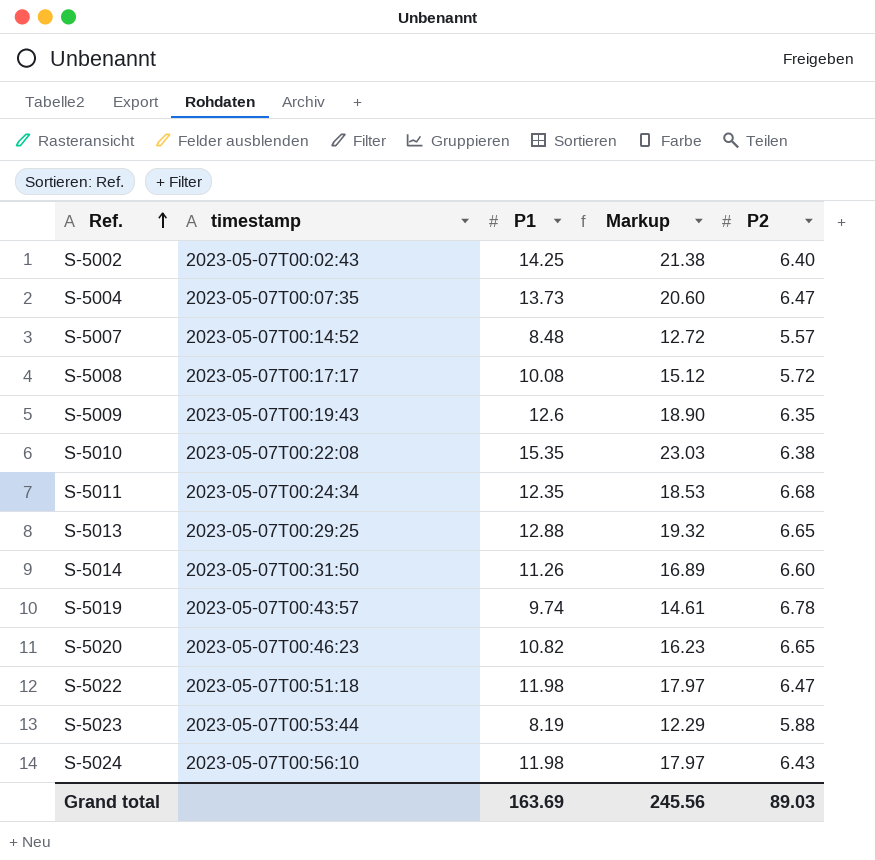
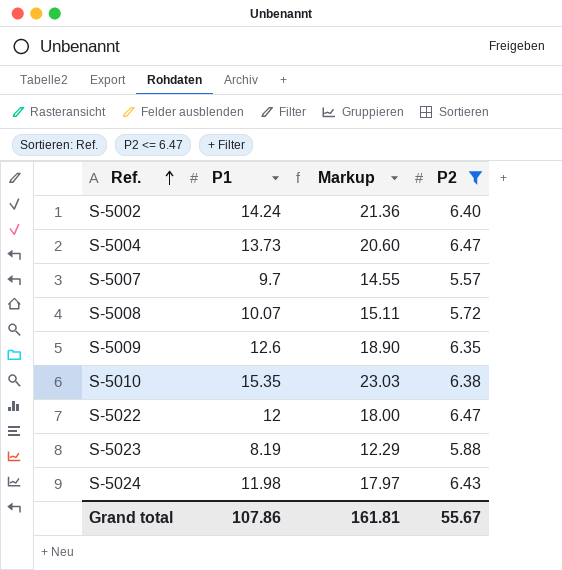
filter: none -> P2 <= 6.47
column timestamp | position: 2 -> none
S-5002 | P1: 14.25 -> 14.24
S-5002 | Markup: 21.38 -> 21.36
S-5007 | P1: 8.48 -> 9.7
S-5007 | Markup: 12.72 -> 14.55
S-5008 | P1: 10.08 -> 10.07
S-5008 | Markup: 15.12 -> 15.11
S-5022 | P1: 11.98 -> 12
S-5022 | Markup: 17.97 -> 18.00
Grand total | P1: 163.69 -> 107.86
Grand total | Markup: 245.56 -> 161.81
Grand total | P2: 89.03 -> 55.67

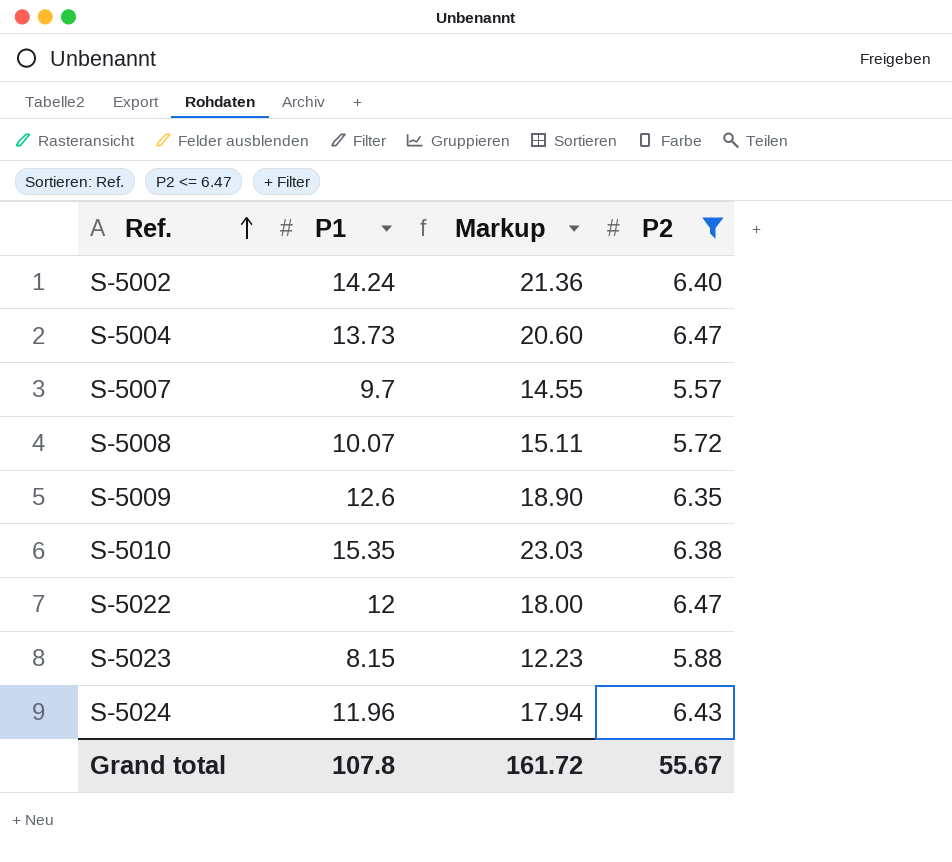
S-5023 | P1: 8.19 -> 8.15
S-5023 | Markup: 12.29 -> 12.23
S-5024 | P1: 11.98 -> 11.96
S-5024 | Markup: 17.97 -> 17.94
Grand total | P1: 107.86 -> 107.8
Grand total | Markup: 161.81 -> 161.72

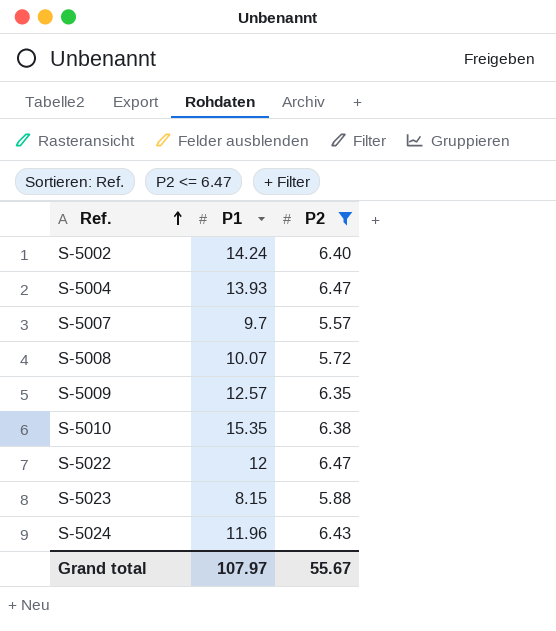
column Markup | formula: [P1] * 1.5 -> none
S-5004 | P1: 13.73 -> 13.93
S-5009 | P1: 12.6 -> 12.57
Grand total | P1: 107.8 -> 107.97

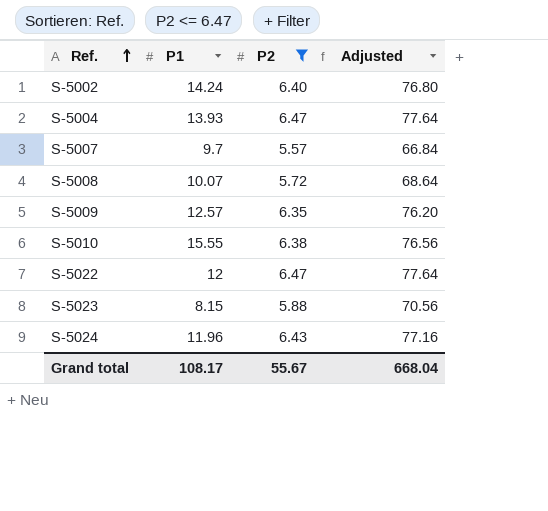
column Adjusted | formula: none -> [P2] * 12
S-5010 | P1: 15.35 -> 15.55
Grand total | P1: 107.97 -> 108.17

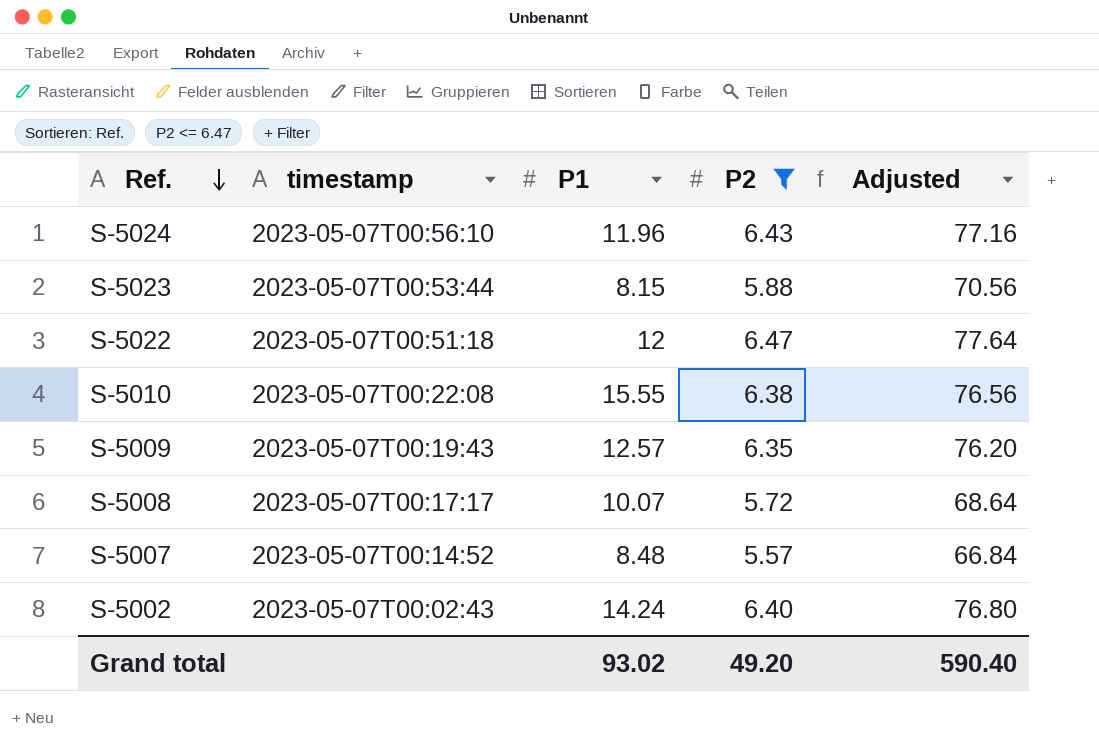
row order: Ref. ascending -> Ref. descending
column timestamp | position: none -> 2
row S-5004: 13.93 | 6.47 | 77.64 -> none
S-5007 | P1: 9.7 -> 8.48
Grand total | P1: 108.17 -> 93.02
Grand total | P2: 55.67 -> 49.20
Grand total | Adjusted: 668.04 -> 590.40

